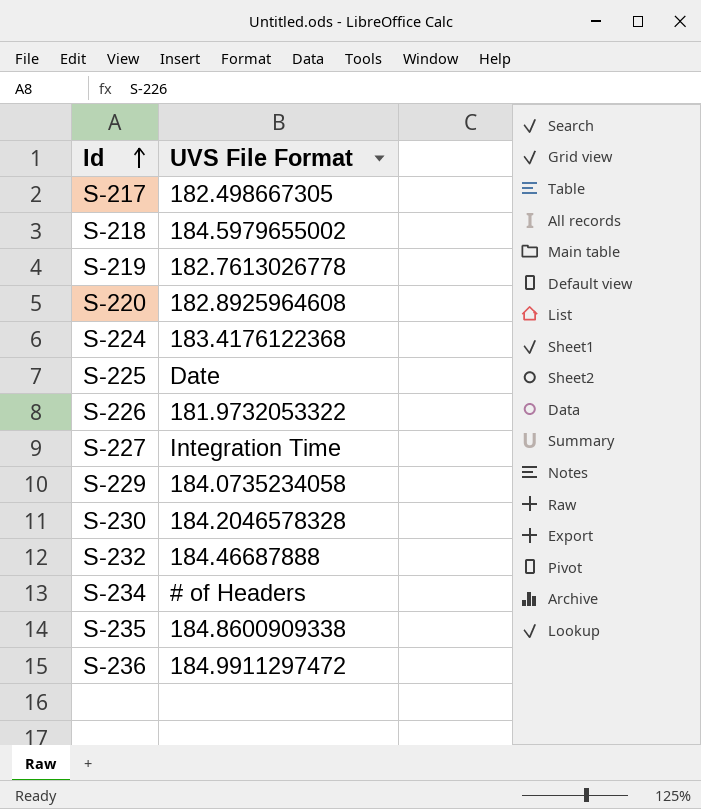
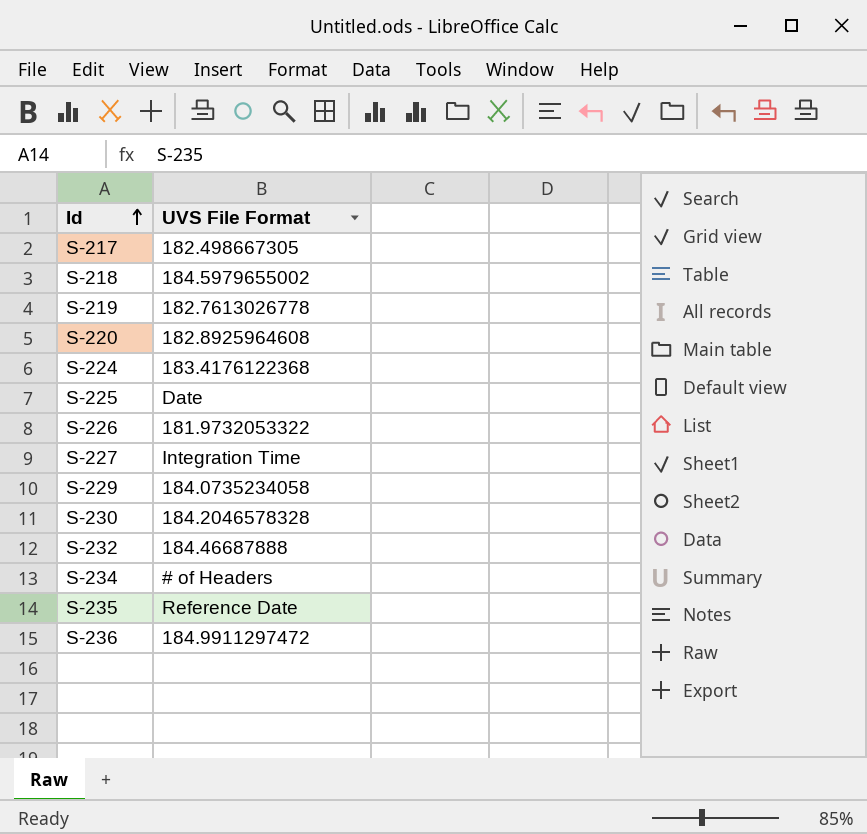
S-235 | UVS File Format: 184.8600909338 -> Reference Date

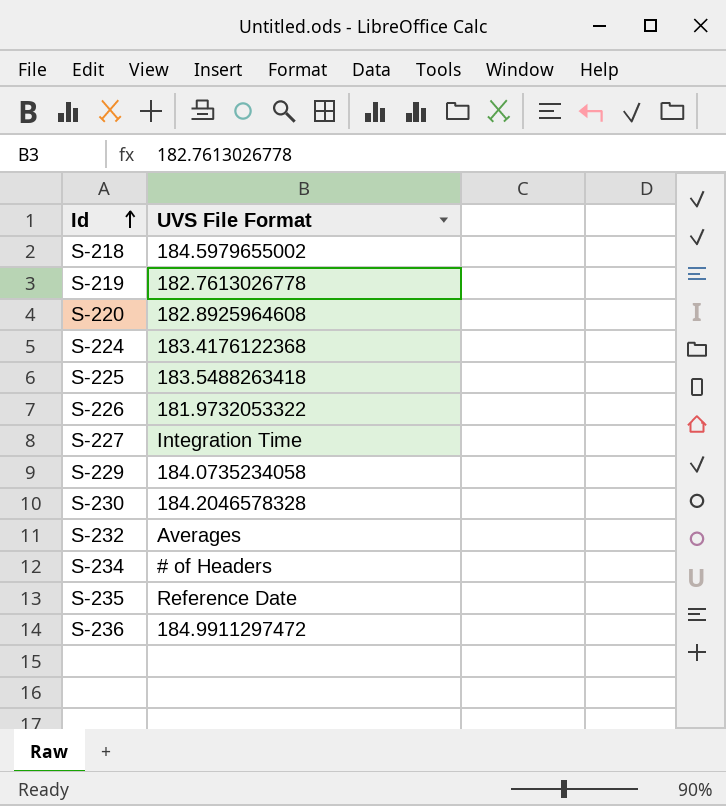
row S-217: 182.498667305 -> none
S-225 | UVS File Format: Date -> 183.5488263418
S-232 | UVS File Format: 184.46687888 -> Averages

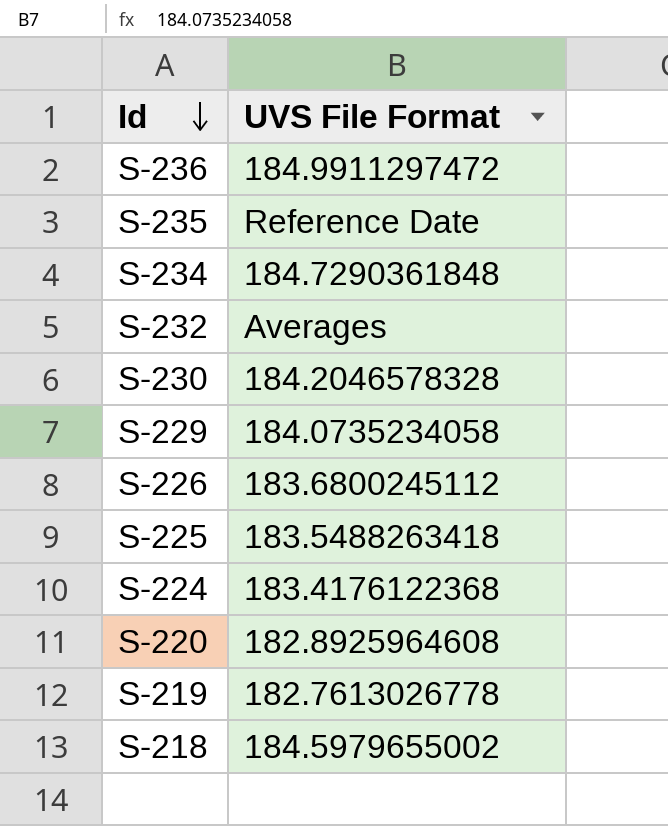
row order: Id ascending -> Id descending
row S-227: Integration Time -> none
S-234 | UVS File Format: # of Headers -> 184.7290361848
S-226 | UVS File Format: 181.9732053322 -> 183.6800245112

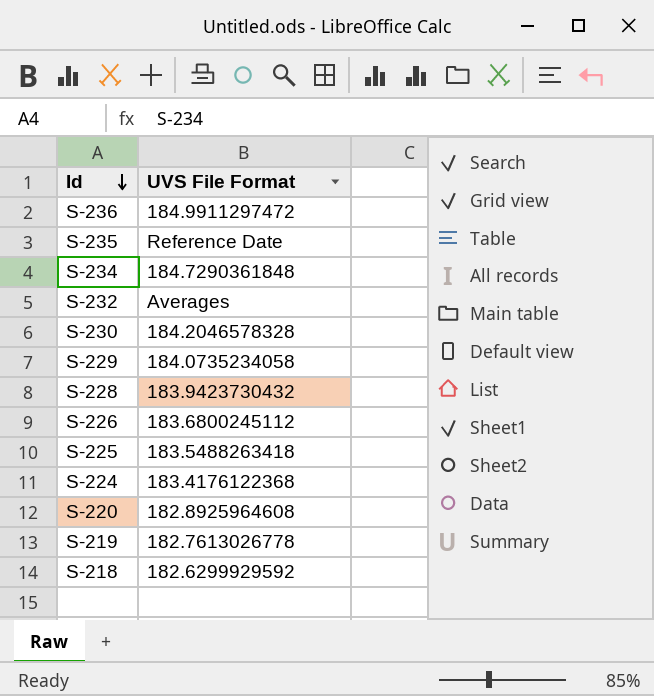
row S-228: none -> 183.9423730432
S-218 | UVS File Format: 184.5979655002 -> 182.6299929592

